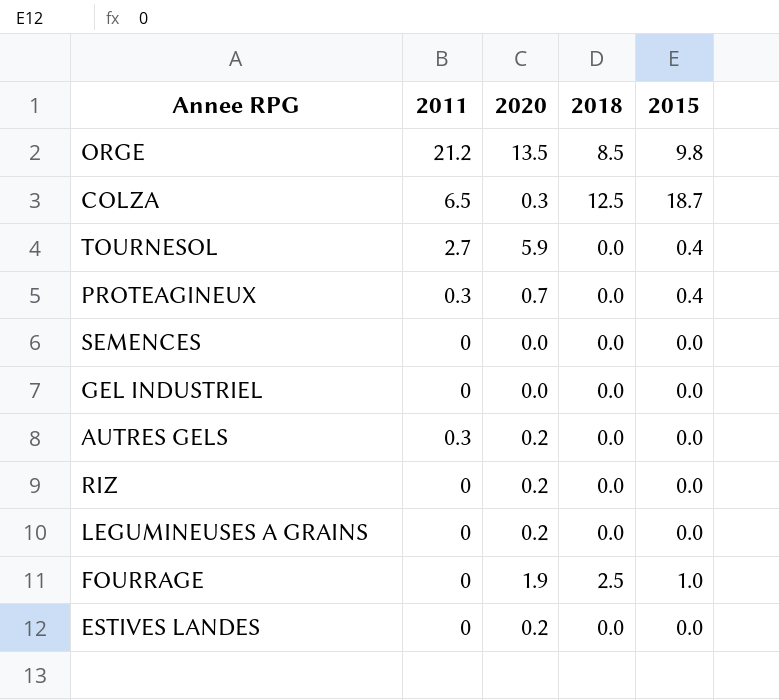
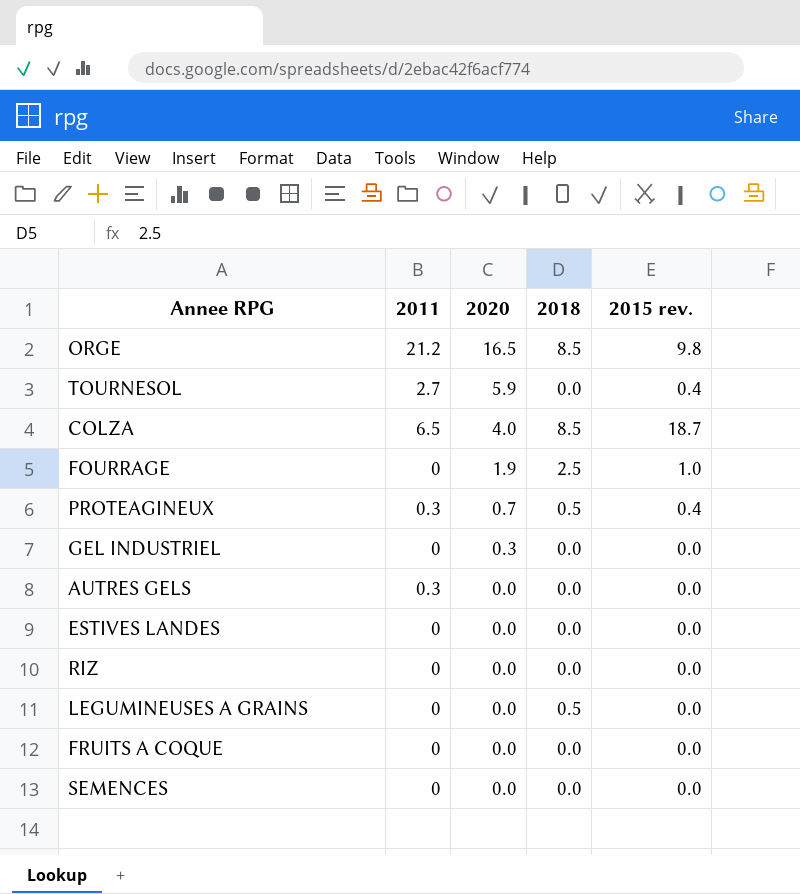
row order: none -> 2020 descending
column name: 2015 -> 2015 rev.
ORGE | 2020: 13.5 -> 16.5
COLZA | 2020: 0.3 -> 4.0
COLZA | 2018: 12.5 -> 8.5
PROTEAGINEUX | 2018: 0.0 -> 0.5
GEL INDUSTRIEL | 2020: 0.0 -> 0.3
AUTRES GELS | 2020: 0.2 -> 0.0
ESTIVES LANDES | 2020: 0.2 -> 0.0
RIZ | 2020: 0.2 -> 0.0
LEGUMINEUSES A GRAINS | 2020: 0.2 -> 0.0
LEGUMINEUSES A GRAINS | 2018: 0.0 -> 0.5
row FRUITS A COQUE: none -> 0 | 0.0 | 0.0 | 0.0

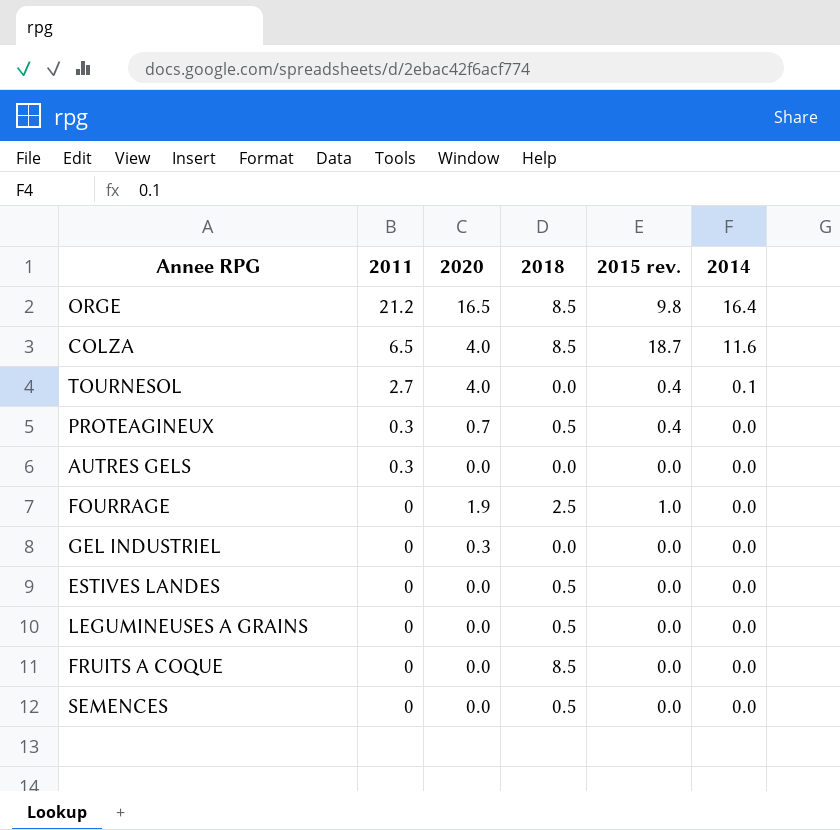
row order: 2020 descending -> 2011 descending
column 2014 | position: none -> 6
row RIZ: 0 | 0.0 | 0.0 | 0.0 -> none
TOURNESOL | 2020: 5.9 -> 4.0
ESTIVES LANDES | 2018: 0.0 -> 0.5
FRUITS A COQUE | 2018: 0.0 -> 8.5
SEMENCES | 2018: 0.0 -> 0.5

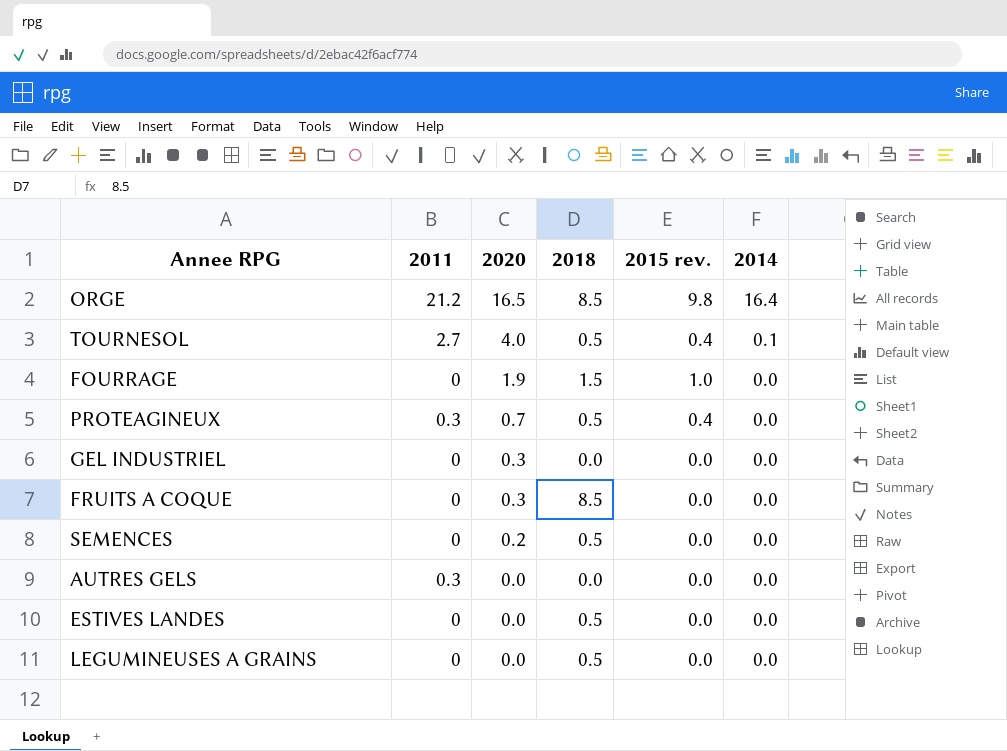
row order: 2011 descending -> 2020 descending
row COLZA: 6.5 | 4.0 | 8.5 | 18.7 | 11.6 -> none
TOURNESOL | 2018: 0.0 -> 0.5
FOURRAGE | 2018: 2.5 -> 1.5
FRUITS A COQUE | 2020: 0.0 -> 0.3
SEMENCES | 2020: 0.0 -> 0.2

